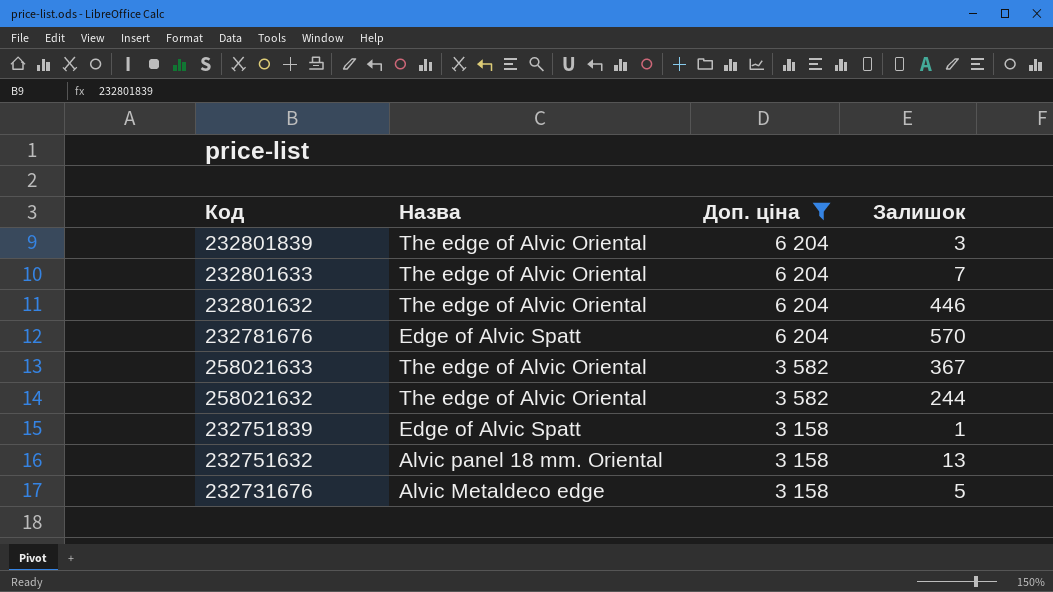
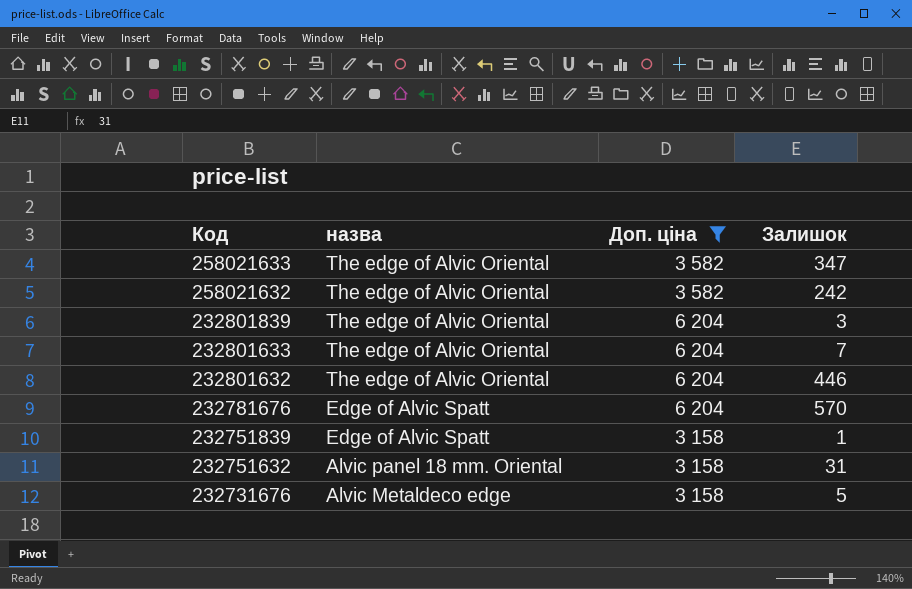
row order: Доп. ціна descending -> Код descending
column name: Назва -> назва
258021633 | Залишок: 367 -> 347
258021632 | Залишок: 244 -> 242
232751632 | Залишок: 13 -> 31

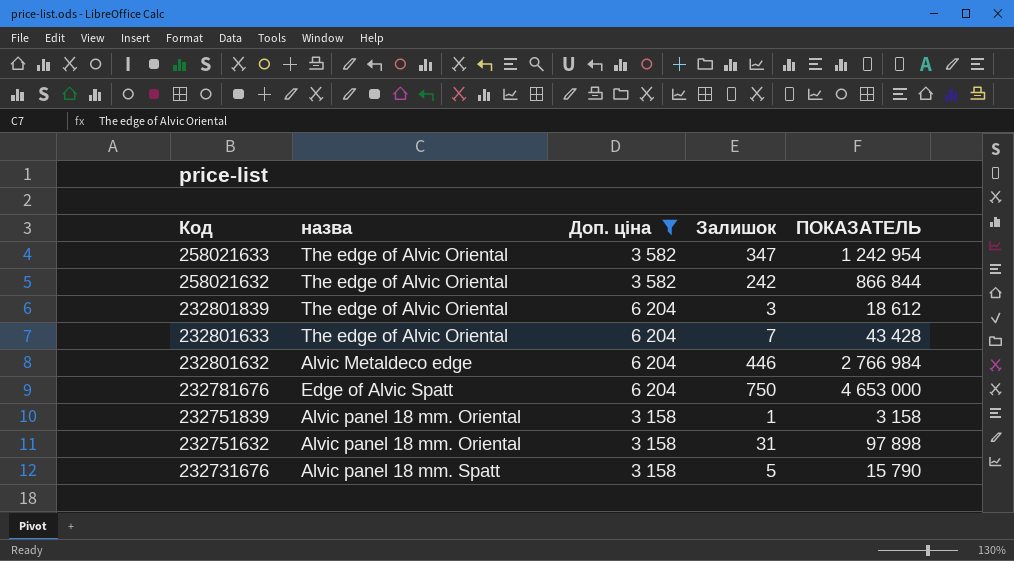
column ПОКАЗАТЕЛЬ | formula: none -> [Доп. ціна] * [Залишок]
232801632 | назва: The edge of Alvic Oriental -> Alvic Metaldeco edge
232781676 | Залишок: 570 -> 750
232751839 | назва: Edge of Alvic Spatt -> Alvic panel 18 mm. Oriental
232731676 | назва: Alvic Metaldeco edge -> Alvic panel 18 mm. Spatt

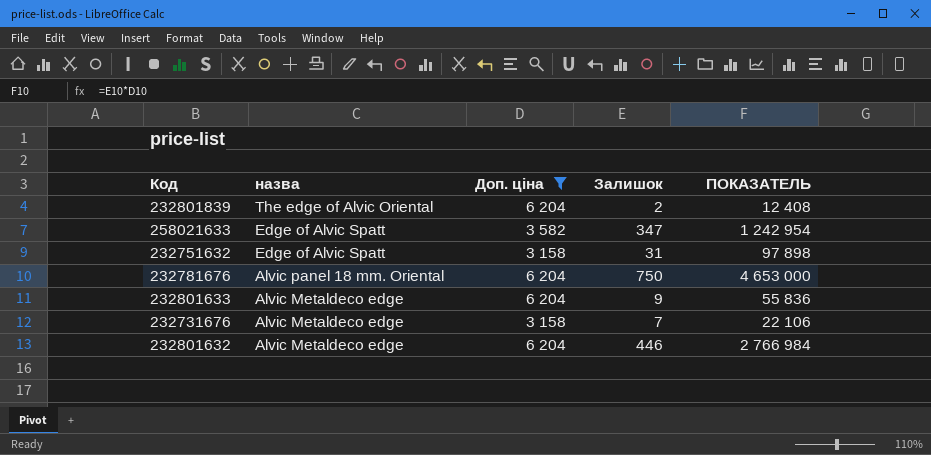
row order: Код descending -> назва descending
row 258021632: The edge of Alvic Oriental | 3 582 | 242 | 866 844 -> none
row 232751839: Alvic panel 18 mm. Oriental | 3 158 | 1 | 3 158 -> none
232801839 | Залишок: 3 -> 2
232801839 | ПОКАЗАТЕЛЬ: 18 612 -> 12 408
258021633 | назва: The edge of Alvic Oriental -> Edge of Alvic Spatt
232751632 | назва: Alvic panel 18 mm. Oriental -> Edge of Alvic Spatt
232781676 | назва: Edge of Alvic Spatt -> Alvic panel 18 mm. Oriental
232801633 | назва: The edge of Alvic Oriental -> Alvic Metaldeco edge
232801633 | Залишок: 7 -> 9
232801633 | ПОКАЗАТЕЛЬ: 43 428 -> 55 836
232731676 | назва: Alvic panel 18 mm. Spatt -> Alvic Metaldeco edge
232731676 | Залишок: 5 -> 7
232731676 | ПОКАЗАТЕЛЬ: 15 790 -> 22 106

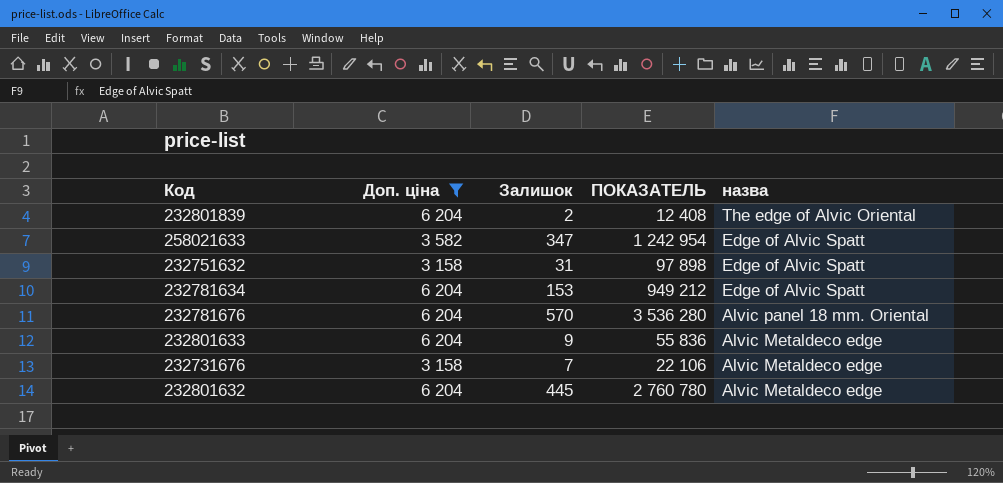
column назва | position: 2 -> 5
row 232781634: none -> 6 204 | 153 | 949 212 | Edge of Alvic Spatt
232781676 | Залишок: 750 -> 570
232781676 | ПОКАЗАТЕЛЬ: 4 653 000 -> 3 536 280
232801632 | Залишок: 446 -> 445
232801632 | ПОКАЗАТЕЛЬ: 2 766 984 -> 2 760 780

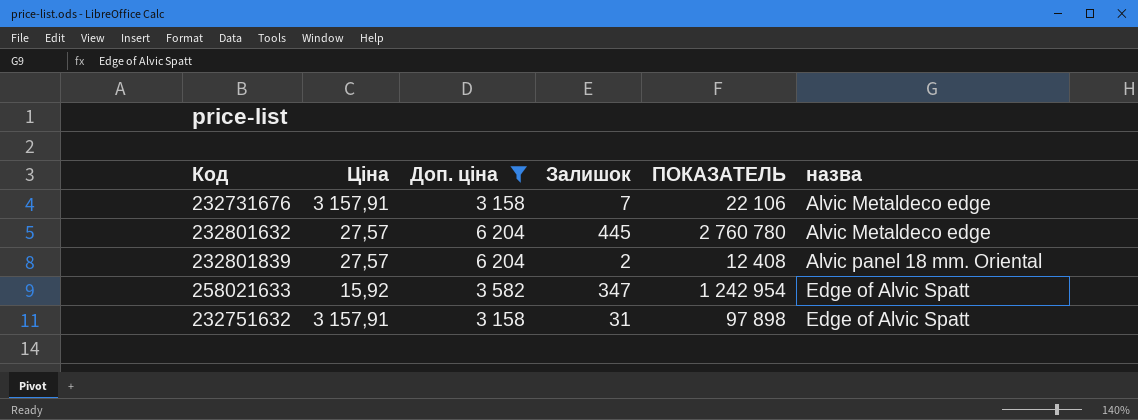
row order: назва descending -> назва ascending
column Ціна | position: none -> 2
row 232781634: 6 204 | 153 | 949 212 | Edge of Alvic Spatt -> none
row 232781676: 6 204 | 570 | 3 536 280 | Alvic panel 18 mm. Oriental -> none
row 232801633: 6 204 | 9 | 55 836 | Alvic Metaldeco edge -> none
232801839 | назва: The edge of Alvic Oriental -> Alvic panel 18 mm. Oriental

